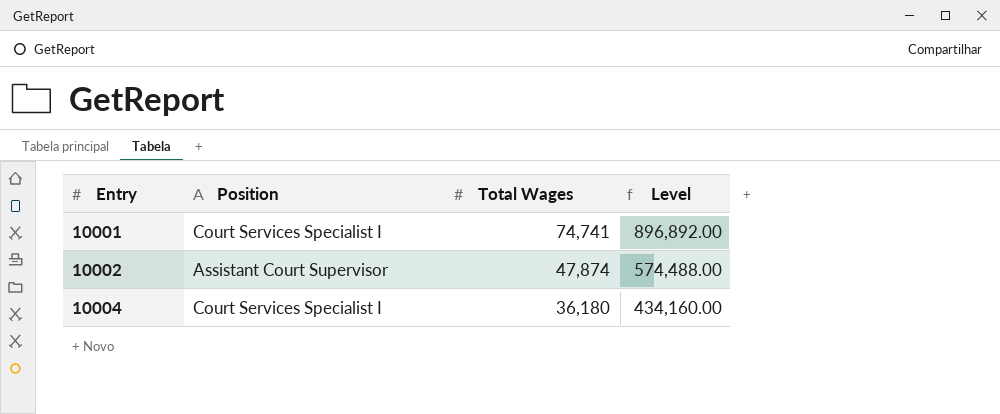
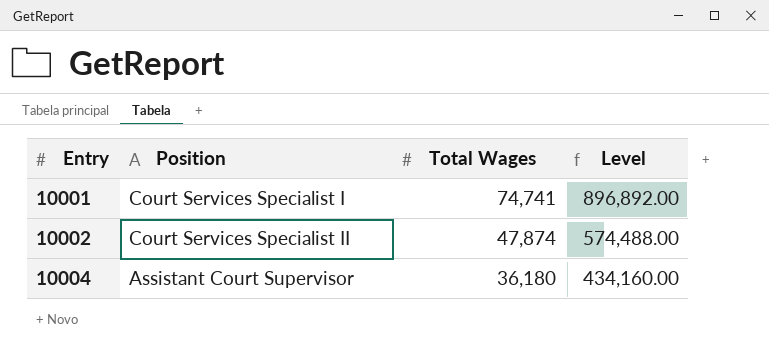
10002 | Position: Assistant Court Supervisor -> Court Services Specialist II
10004 | Position: Court Services Specialist I -> Assistant Court Supervisor

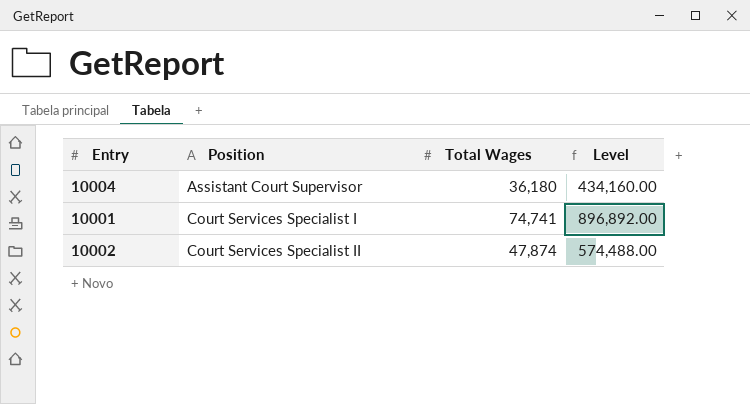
row order: Entry ascending -> Position ascending

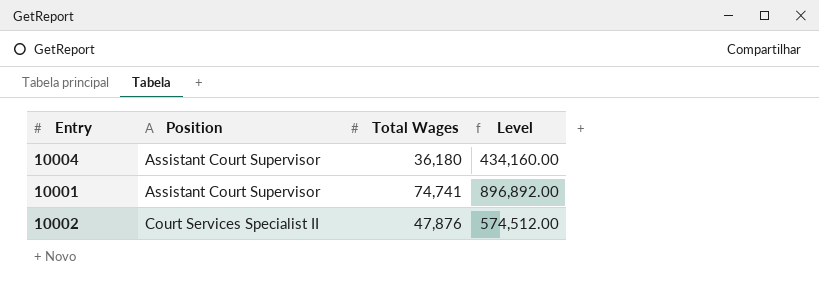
10001 | Position: Court Services Specialist I -> Assistant Court Supervisor
10002 | Total Wages: 47,874 -> 47,876
10002 | Level: 574,488.00 -> 574,512.00

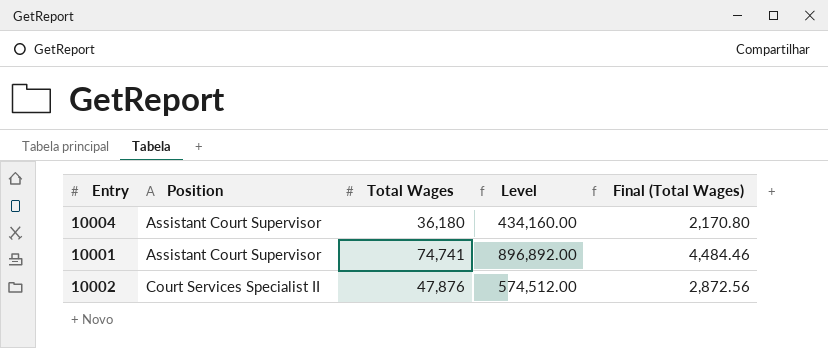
column Final (Total Wages) | formula: none -> [Total Wages] * 0.06

